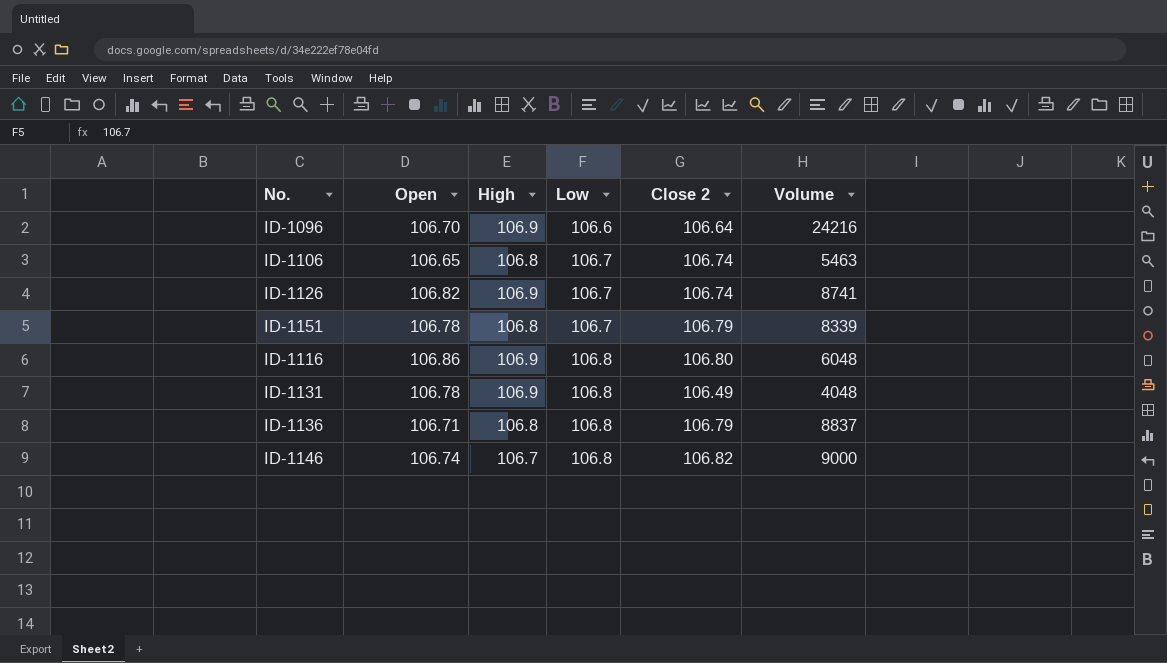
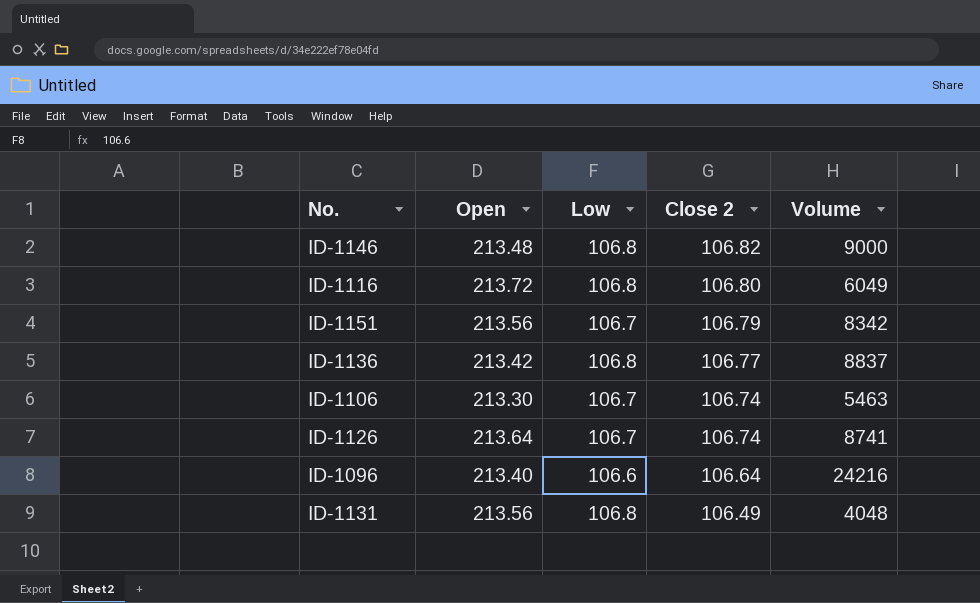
row order: Low ascending -> Close 2 descending
column High | position: 3 -> none
ID-1146 | Open: 106.74 -> 213.48
ID-1116 | Open: 106.86 -> 213.72
ID-1116 | Volume: 6048 -> 6049
ID-1151 | Open: 106.78 -> 213.56
ID-1151 | Volume: 8339 -> 8342
ID-1136 | Open: 106.71 -> 213.42
ID-1136 | Close 2: 106.79 -> 106.77
ID-1106 | Open: 106.65 -> 213.30
ID-1126 | Open: 106.82 -> 213.64
ID-1096 | Open: 106.70 -> 213.40
ID-1131 | Open: 106.78 -> 213.56

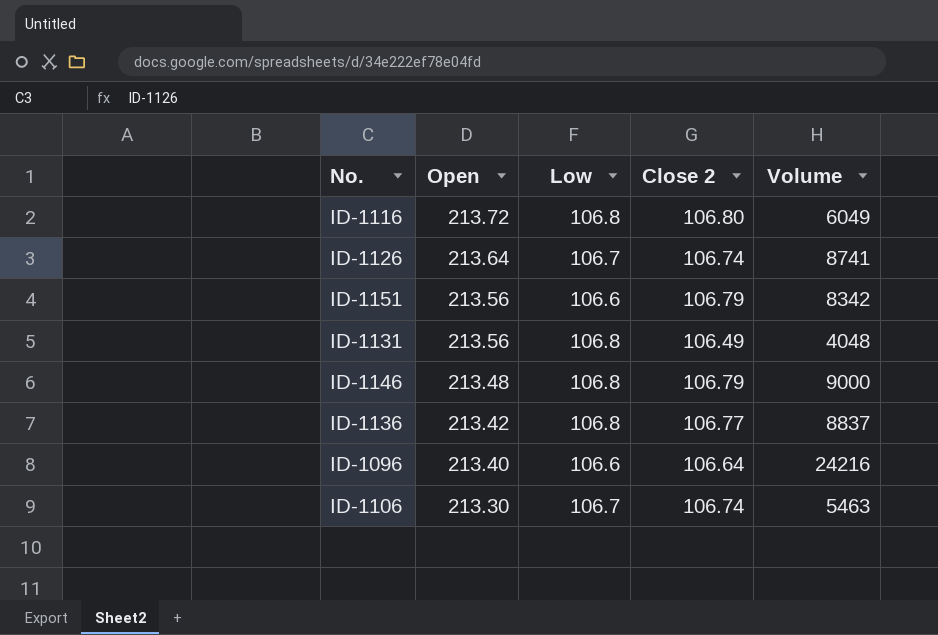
row order: Close 2 descending -> Open descending
ID-1151 | Low: 106.7 -> 106.6
ID-1146 | Close 2: 106.82 -> 106.79

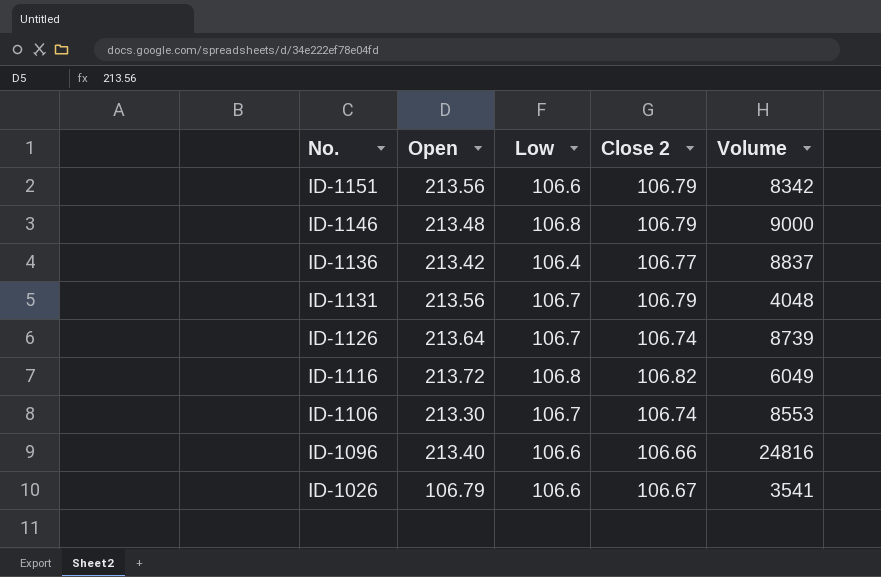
row order: Open descending -> No. descending
ID-1136 | Low: 106.8 -> 106.4
ID-1131 | Low: 106.8 -> 106.7
ID-1131 | Close 2: 106.49 -> 106.79
ID-1126 | Volume: 8741 -> 8739
ID-1116 | Close 2: 106.80 -> 106.82
ID-1106 | Volume: 5463 -> 8553
ID-1096 | Close 2: 106.64 -> 106.66
ID-1096 | Volume: 24216 -> 24816
row ID-1026: none -> 106.79 | 106.6 | 106.67 | 3541

